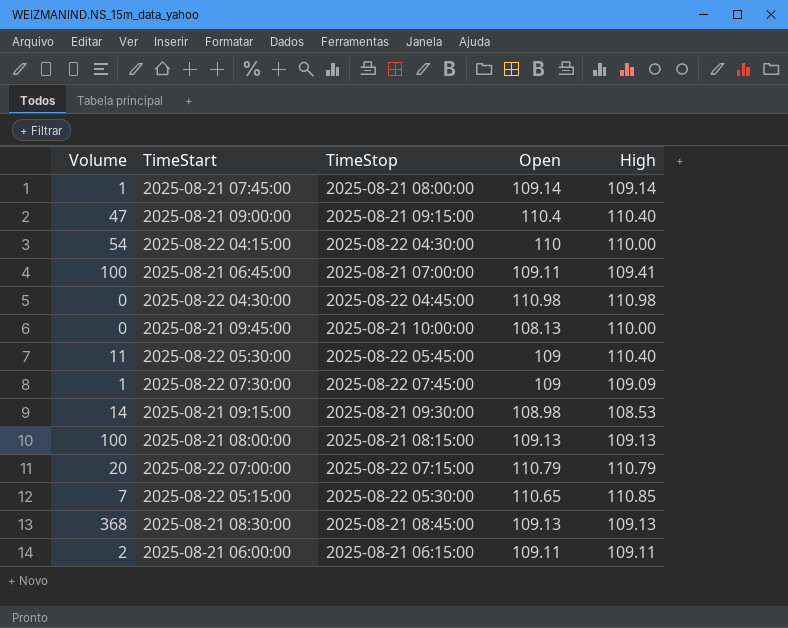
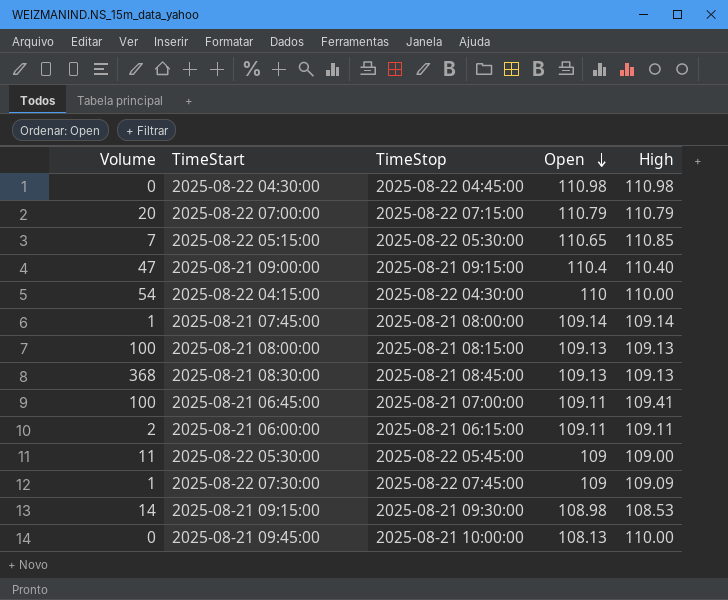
row order: none -> Open descending
2025-08-22 05:30:00 | High: 110.40 -> 109.00

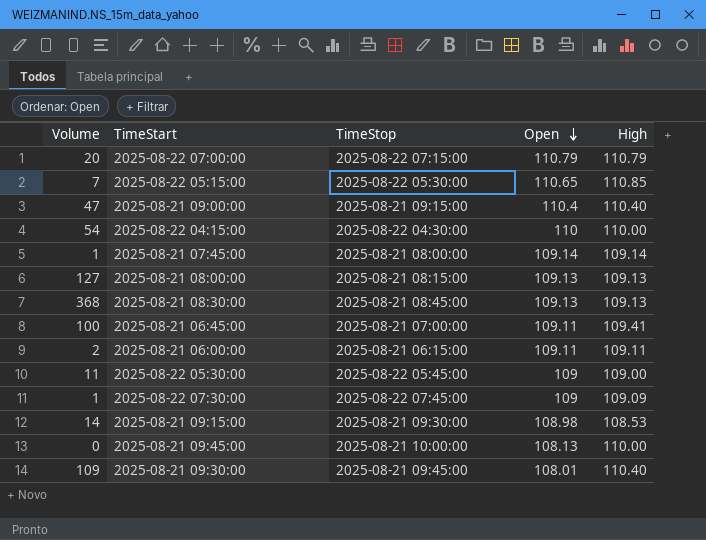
row 2025-08-22 04:30:00: 0 | 2025-08-22 04:45:00 | 110.98 | 110.98 -> none
2025-08-21 08:00:00 | Volume: 100 -> 127
row 2025-08-21 09:30:00: none -> 109 | 2025-08-21 09:45:00 | 108.01 | 110.40

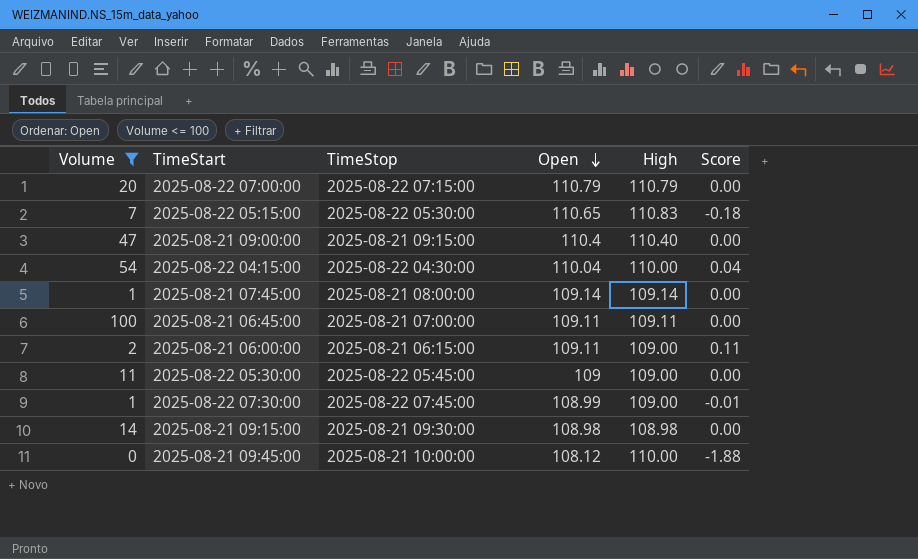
filter: none -> Volume <= 100
column Score | formula: none -> [Open] - [High]
2025-08-22 05:15:00 | High: 110.85 -> 110.83
2025-08-22 04:15:00 | Open: 110 -> 110.04
2025-08-21 06:45:00 | High: 109.41 -> 109.11
2025-08-21 06:00:00 | High: 109.11 -> 109.00
2025-08-22 07:30:00 | Open: 109 -> 108.99
2025-08-22 07:30:00 | High: 109.09 -> 109.00
2025-08-21 09:15:00 | High: 108.53 -> 108.98
2025-08-21 09:45:00 | Open: 108.13 -> 108.12

